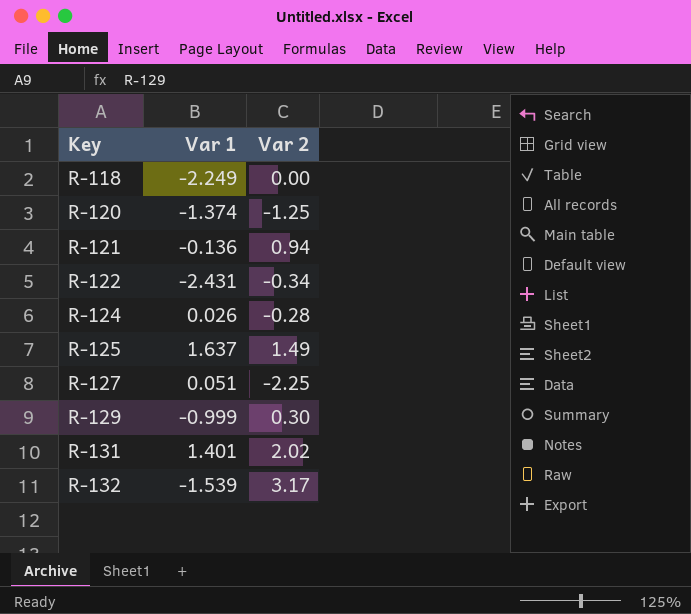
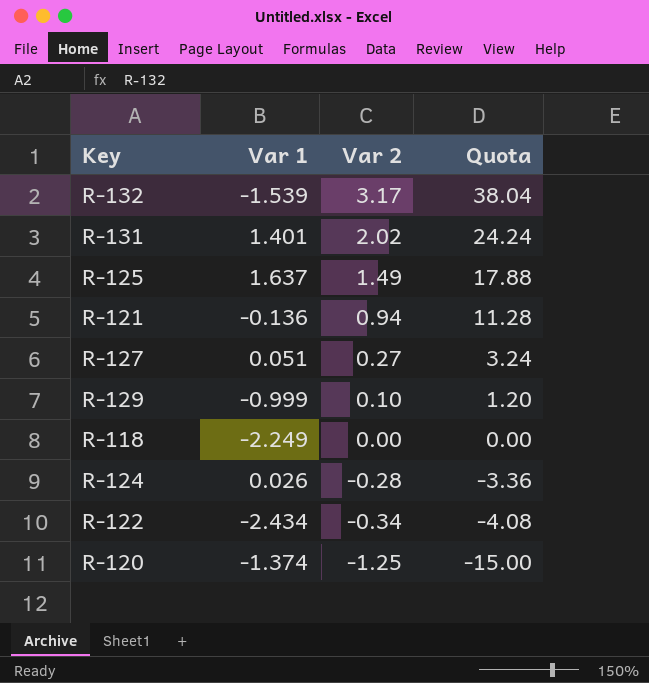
row order: Key ascending -> Var 2 descending
column Quota | formula: none -> [Var 2] * 12
R-127 | Var 2: -2.25 -> 0.27
R-129 | Var 2: 0.30 -> 0.10
R-122 | Var 1: -2.431 -> -2.434

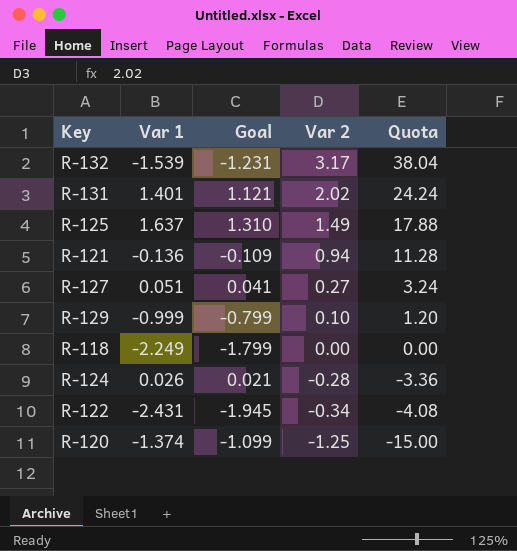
column Goal | formula: none -> [Var 1] * 0.8
R-122 | Var 1: -2.434 -> -2.431

